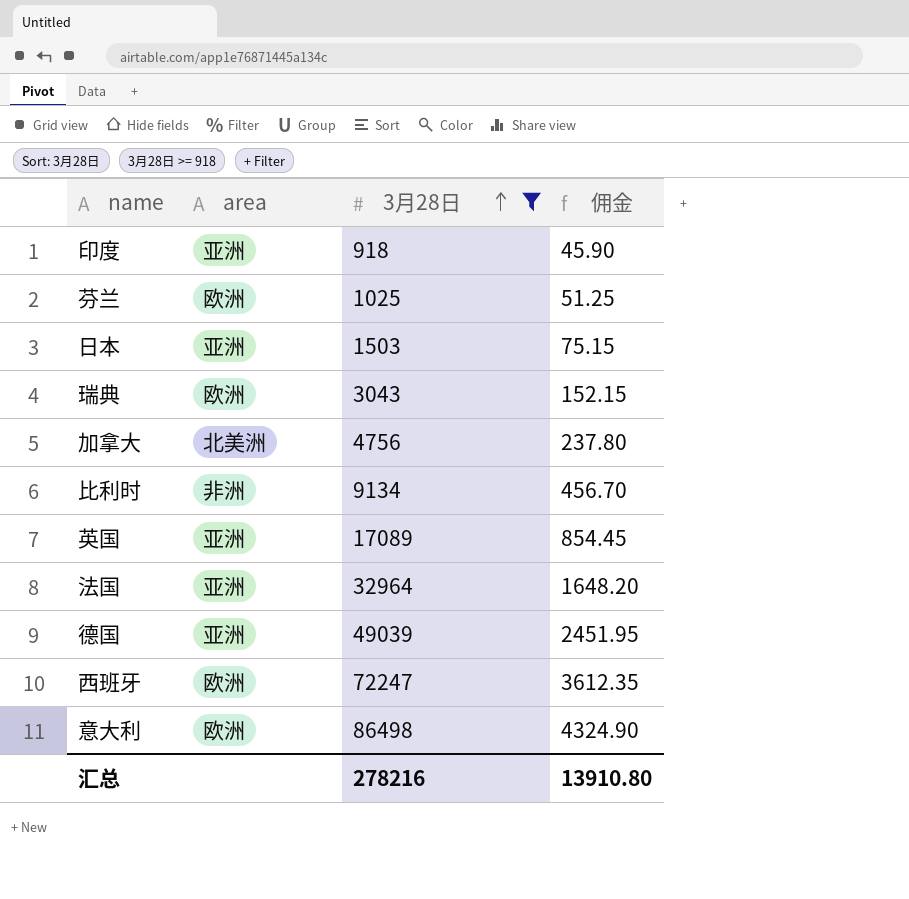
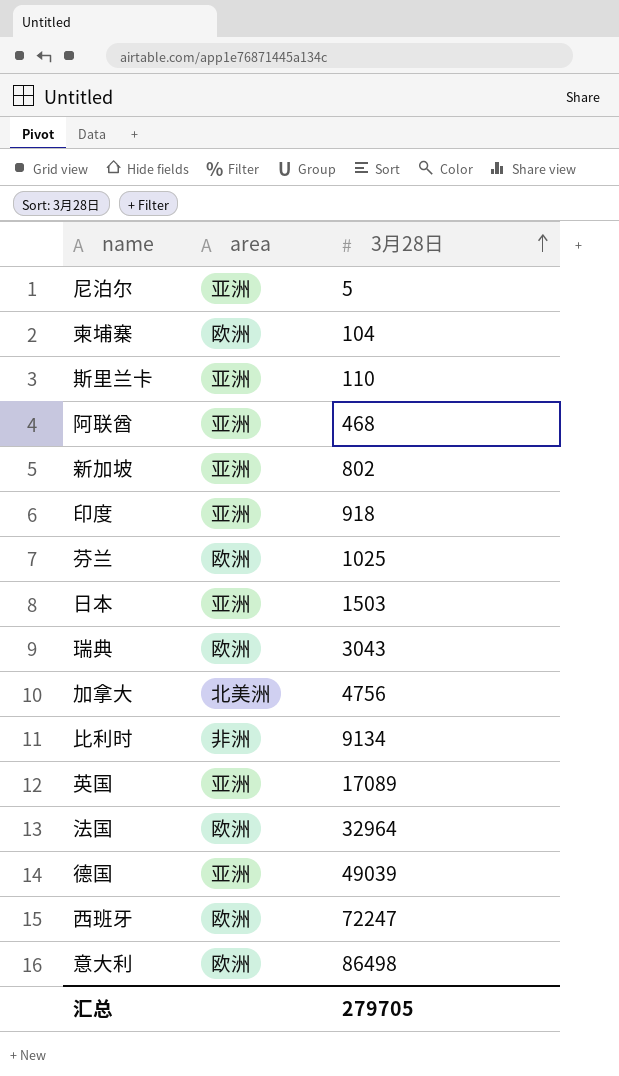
filter: 3月28日 >= 918 -> none
column 佣金 | formula: [3月28日] * 0.05 -> none
法国 | area: 亚洲 -> 欧洲
汇总 | 3月28日: 278216 -> 279705

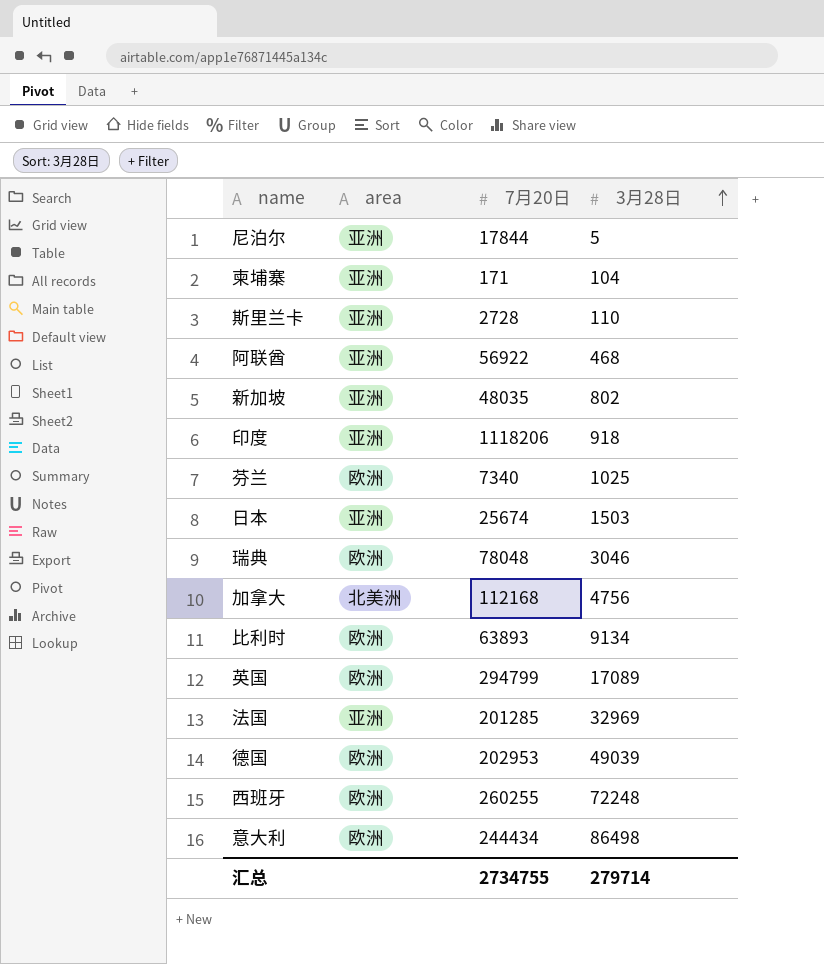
column 7月20日 | position: none -> 3
柬埔寨 | area: 欧洲 -> 亚洲
瑞典 | 3月28日: 3043 -> 3046
比利时 | area: 非洲 -> 欧洲
英国 | area: 亚洲 -> 欧洲
法国 | area: 欧洲 -> 亚洲
法国 | 3月28日: 32964 -> 32969
德国 | area: 亚洲 -> 欧洲
西班牙 | 3月28日: 72247 -> 72248
汇总 | 3月28日: 279705 -> 279714

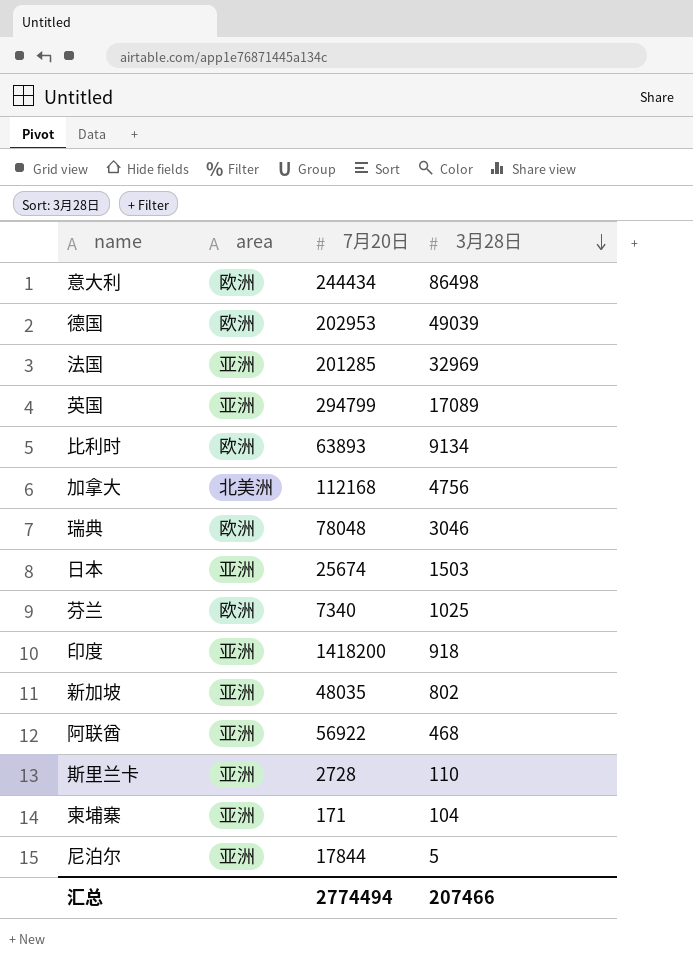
row order: 3月28日 ascending -> 3月28日 descending
row 西班牙: 欧洲 | 260255 | 72248 -> none
英国 | area: 欧洲 -> 亚洲
印度 | 7月20日: 1118206 -> 1418200
汇总 | 7月20日: 2734755 -> 2774494
汇总 | 3月28日: 279714 -> 207466

